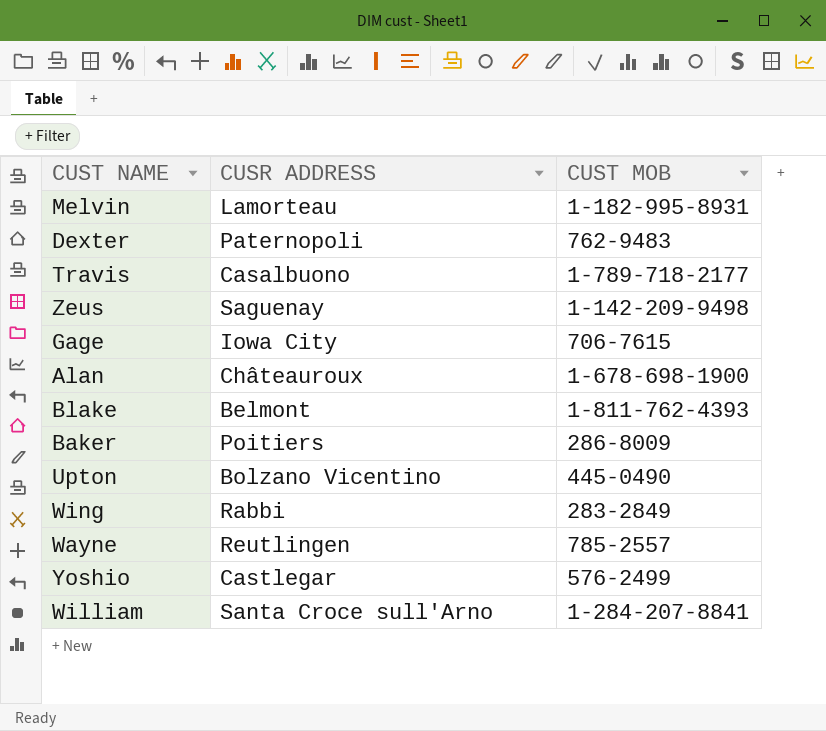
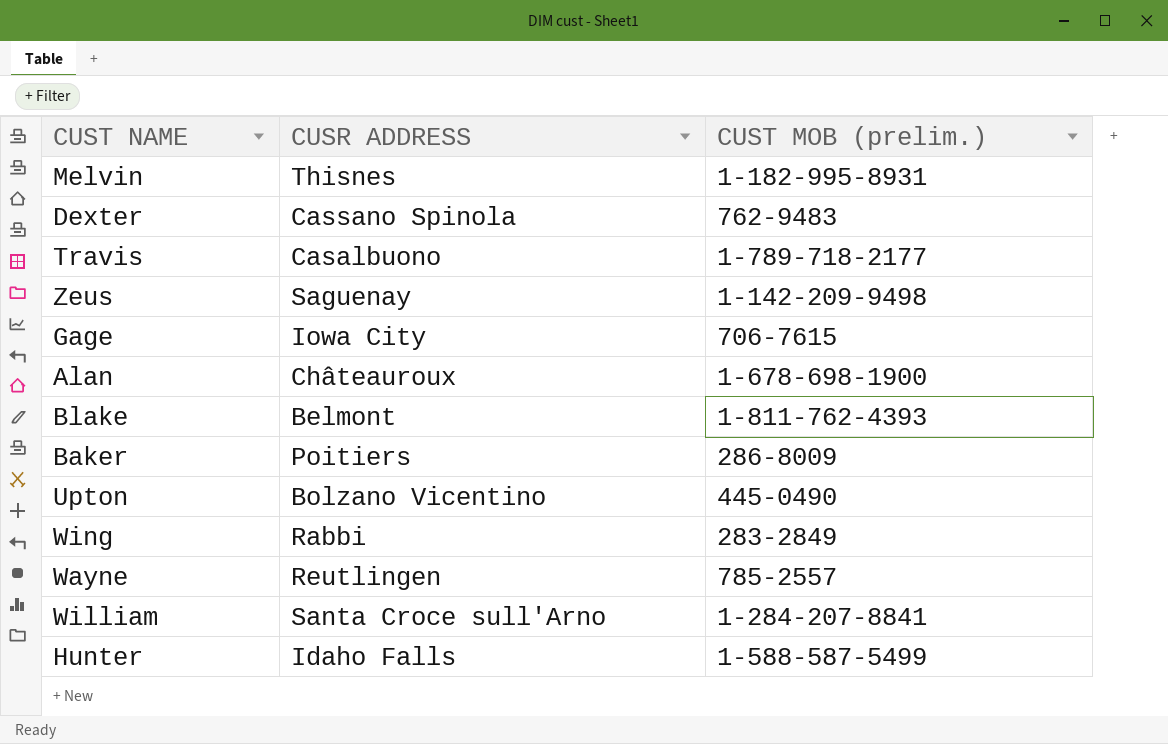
column name: CUST MOB -> CUST MOB (prelim.)
row Yoshio: Castlegar | 576-2499 -> none
Melvin | CUSR ADDRESS: Lamorteau -> Thisnes
Dexter | CUSR ADDRESS: Paternopoli -> Cassano Spinola
row Hunter: none -> Idaho Falls | 1-588-587-5499

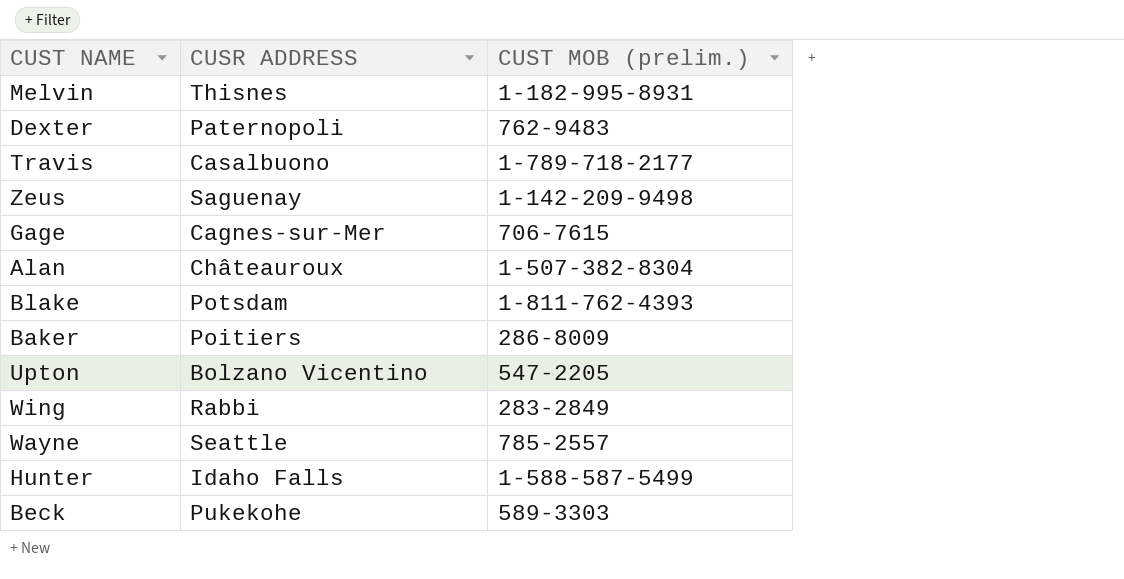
row William: Santa Croce sull'Arno | 1-284-207-8841 -> none
Dexter | CUSR ADDRESS: Cassano Spinola -> Paternopoli
Gage | CUSR ADDRESS: Iowa City -> Cagnes-sur-Mer
Alan | CUST MOB (prelim.): 1-678-698-1900 -> 1-507-382-8304
Blake | CUSR ADDRESS: Belmont -> Potsdam
Upton | CUST MOB (prelim.): 445-0490 -> 547-2205
Wayne | CUSR ADDRESS: Reutlingen -> Seattle
row Beck: none -> Pukekohe | 589-3303

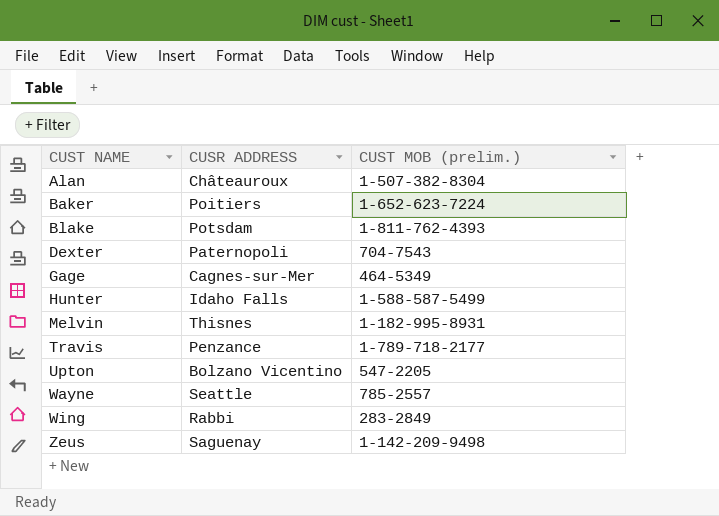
row order: none -> CUST NAME ascending
row Beck: Pukekohe | 589-3303 -> none
Baker | CUST MOB (prelim.): 286-8009 -> 1-652-623-7224
Dexter | CUST MOB (prelim.): 762-9483 -> 704-7543
Gage | CUST MOB (prelim.): 706-7615 -> 464-5349
Travis | CUSR ADDRESS: Casalbuono -> Penzance

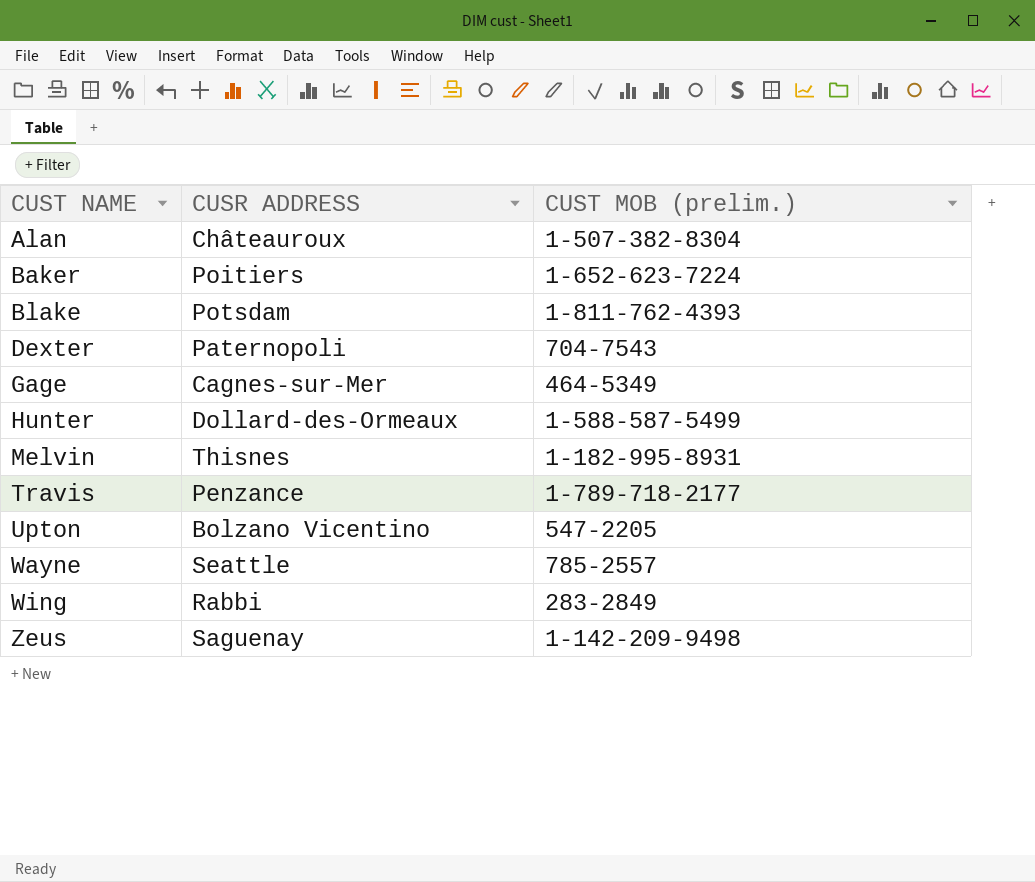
Hunter | CUSR ADDRESS: Idaho Falls -> Dollard-des-Ormeaux

